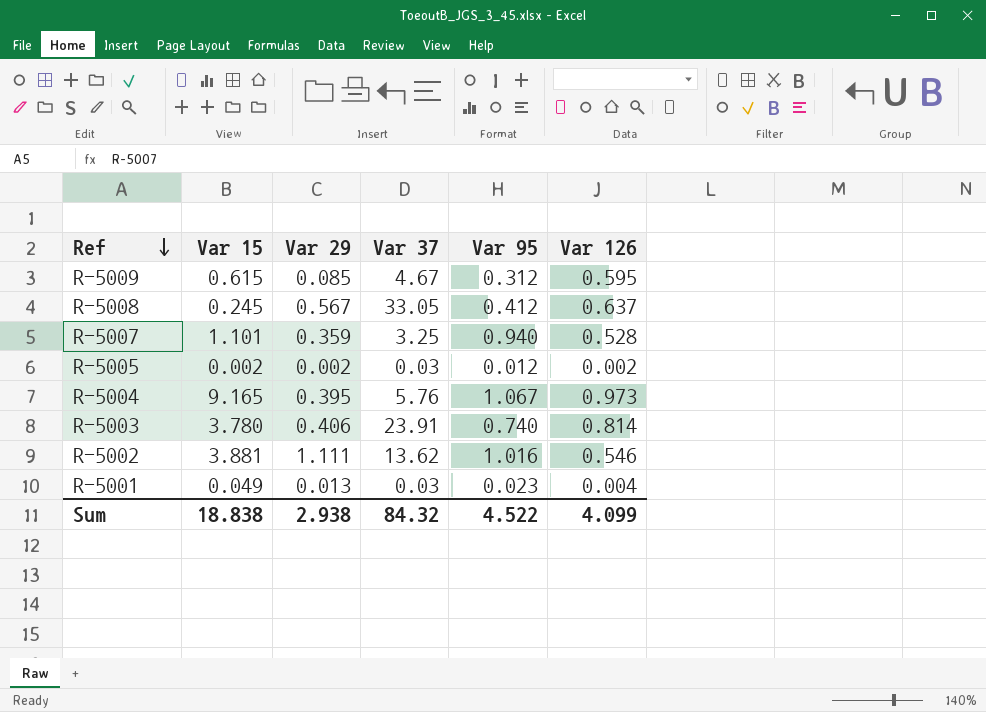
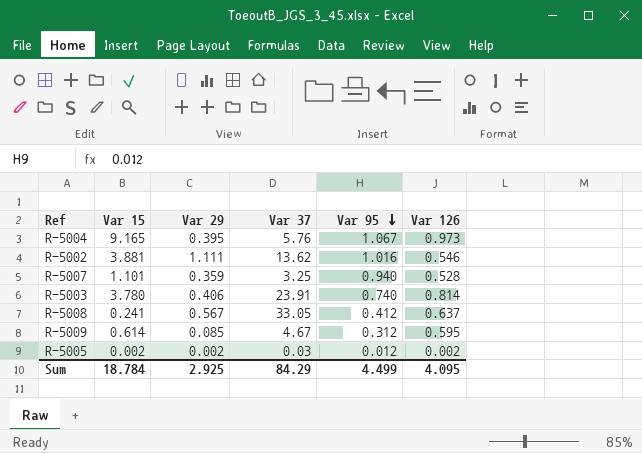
row order: Ref descending -> Var 95 descending
row R-5001: 0.049 | 0.013 | 0.03 | 0.023 | 0.004 -> none
R-5008 | Var 15: 0.245 -> 0.241
R-5009 | Var 15: 0.615 -> 0.614
Sum | Var 15: 18.838 -> 18.784
Sum | Var 29: 2.938 -> 2.925
Sum | Var 37: 84.32 -> 84.29
Sum | Var 95: 4.522 -> 4.499
Sum | Var 126: 4.099 -> 4.095

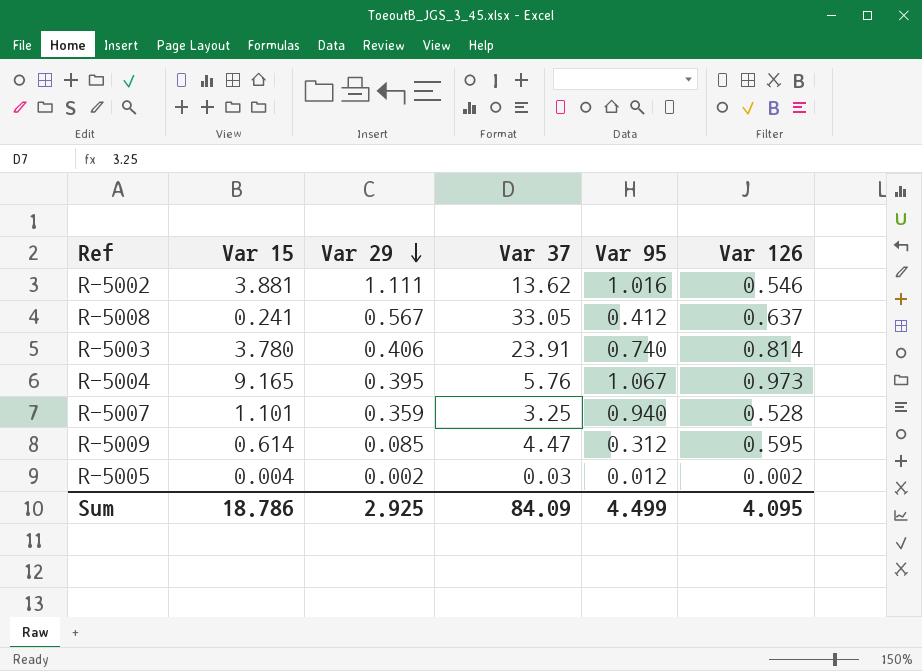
row order: Var 95 descending -> Var 29 descending
R-5009 | Var 37: 4.67 -> 4.47
R-5005 | Var 15: 0.002 -> 0.004
Sum | Var 15: 18.784 -> 18.786
Sum | Var 37: 84.29 -> 84.09

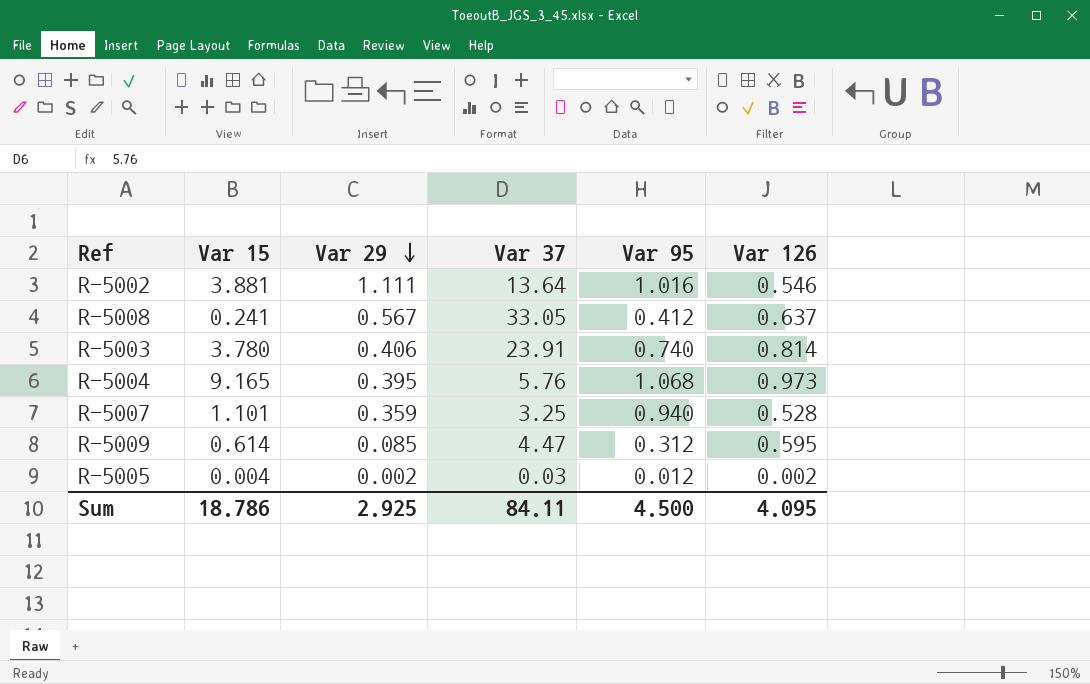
R-5002 | Var 37: 13.62 -> 13.64
R-5004 | Var 95: 1.067 -> 1.068
Sum | Var 37: 84.09 -> 84.11
Sum | Var 95: 4.499 -> 4.500

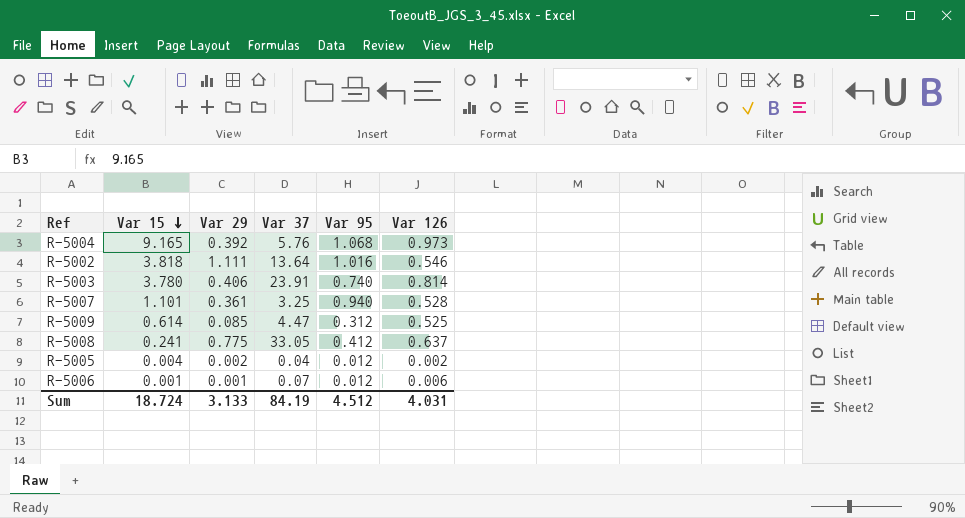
row order: Var 29 descending -> Var 15 descending
R-5004 | Var 29: 0.395 -> 0.392
R-5002 | Var 15: 3.881 -> 3.818
R-5007 | Var 29: 0.359 -> 0.361
R-5009 | Var 126: 0.595 -> 0.525
R-5008 | Var 29: 0.567 -> 0.775
R-5005 | Var 37: 0.03 -> 0.04
row R-5006: none -> 0.001 | 0.001 | 0.07 | 0.012 | 0.006
Sum | Var 15: 18.786 -> 18.724
Sum | Var 29: 2.925 -> 3.133
Sum | Var 37: 84.11 -> 84.19
Sum | Var 95: 4.500 -> 4.512
Sum | Var 126: 4.095 -> 4.031

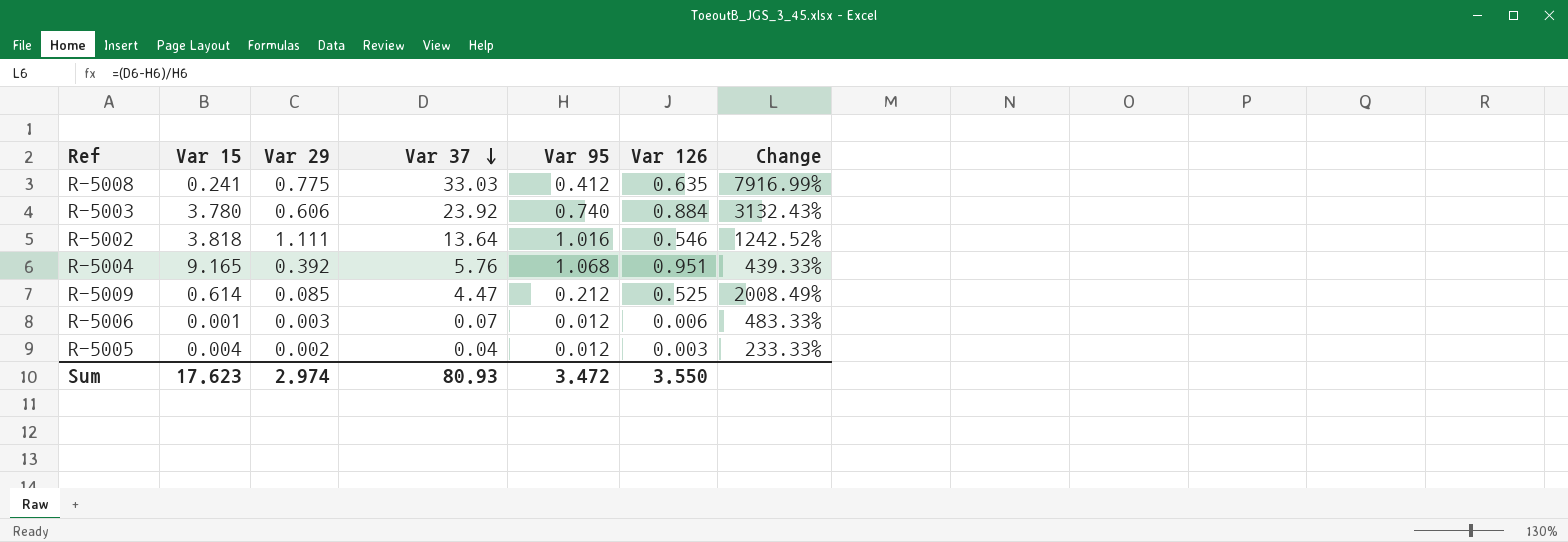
row order: Var 15 descending -> Var 37 descending
column Change | formula: none -> ([Var 37] - [Var 95]) / [Var 95]
row R-5007: 1.101 | 0.361 | 3.25 | 0.940 | 0.528 -> none
R-5008 | Var 37: 33.05 -> 33.03
R-5008 | Var 126: 0.637 -> 0.635
R-5003 | Var 29: 0.406 -> 0.606
R-5003 | Var 37: 23.91 -> 23.92
R-5003 | Var 126: 0.814 -> 0.884
R-5004 | Var 126: 0.973 -> 0.951
R-5009 | Var 95: 0.312 -> 0.212
R-5006 | Var 29: 0.001 -> 0.003
R-5005 | Var 126: 0.002 -> 0.003
Sum | Var 15: 18.724 -> 17.623
Sum | Var 29: 3.133 -> 2.974
Sum | Var 37: 84.19 -> 80.93
Sum | Var 95: 4.512 -> 3.472
Sum | Var 126: 4.031 -> 3.550

